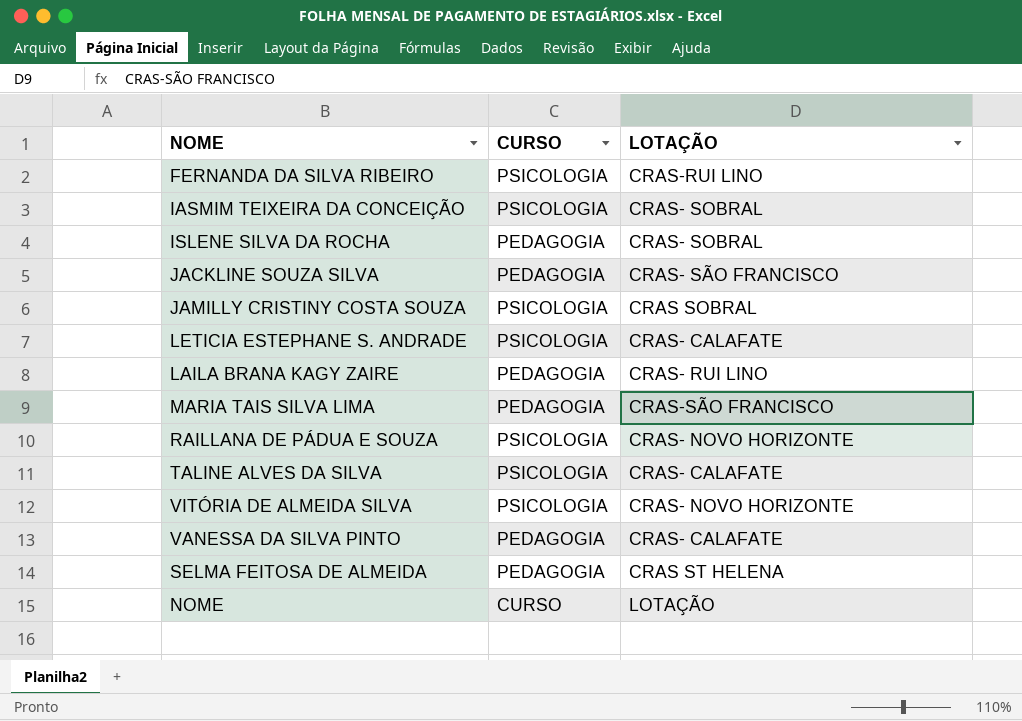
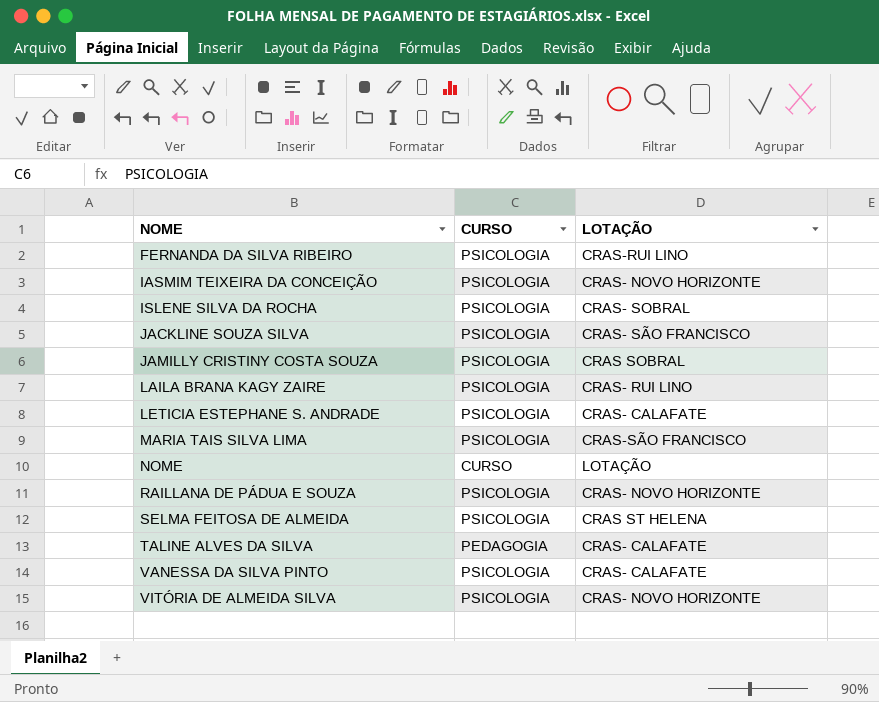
row order: none -> NOME ascending
IASMIM TEIXEIRA DA CONCEIÇÃO | LOTAÇÃO: CRAS- SOBRAL -> CRAS- NOVO HORIZONTE
ISLENE SILVA DA ROCHA | CURSO: PEDAGOGIA -> PSICOLOGIA
JACKLINE SOUZA SILVA | CURSO: PEDAGOGIA -> PSICOLOGIA
LAILA BRANA KAGY ZAIRE | CURSO: PEDAGOGIA -> PSICOLOGIA
MARIA TAIS SILVA LIMA | CURSO: PEDAGOGIA -> PSICOLOGIA
SELMA FEITOSA DE ALMEIDA | CURSO: PEDAGOGIA -> PSICOLOGIA
TALINE ALVES DA SILVA | CURSO: PSICOLOGIA -> PEDAGOGIA
VANESSA DA SILVA PINTO | CURSO: PEDAGOGIA -> PSICOLOGIA

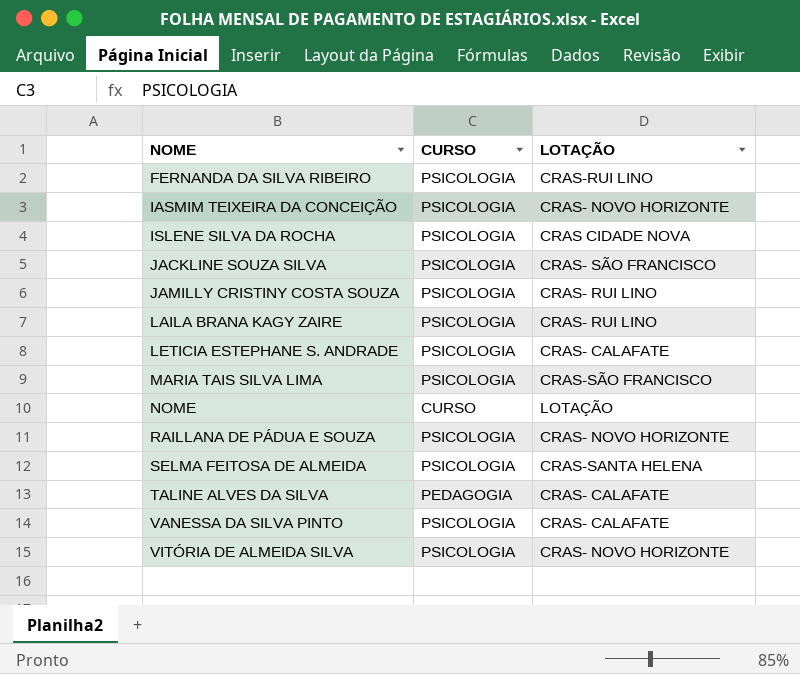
ISLENE SILVA DA ROCHA | LOTAÇÃO: CRAS- SOBRAL -> CRAS CIDADE NOVA
JAMILLY CRISTINY COSTA SOUZA | LOTAÇÃO: CRAS SOBRAL -> CRAS- RUI LINO
SELMA FEITOSA DE ALMEIDA | LOTAÇÃO: CRAS ST HELENA -> CRAS-SANTA HELENA

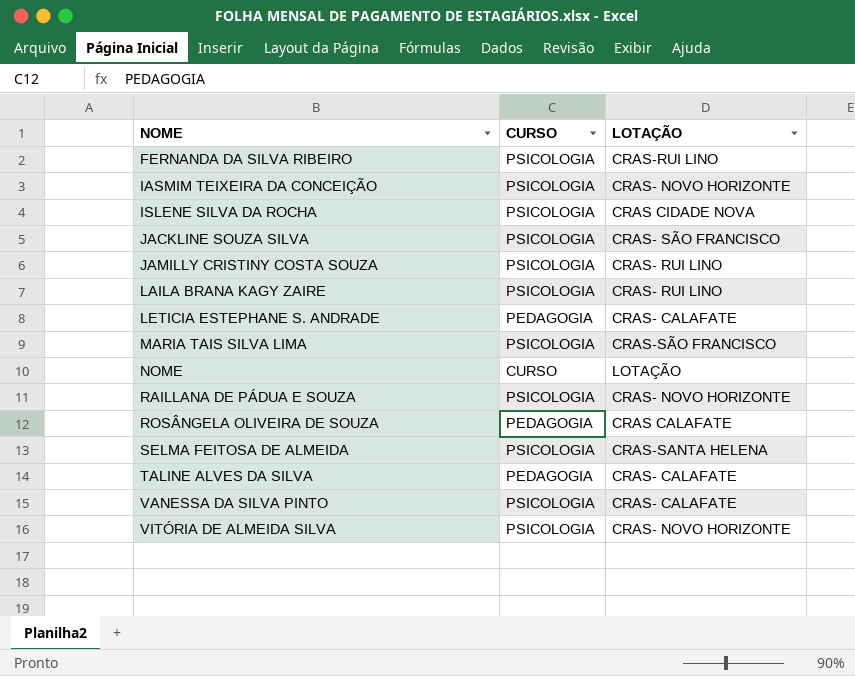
LETICIA ESTEPHANE S. ANDRADE | CURSO: PSICOLOGIA -> PEDAGOGIA
row ROSÂNGELA OLIVEIRA DE SOUZA: none -> PEDAGOGIA | CRAS CALAFATE

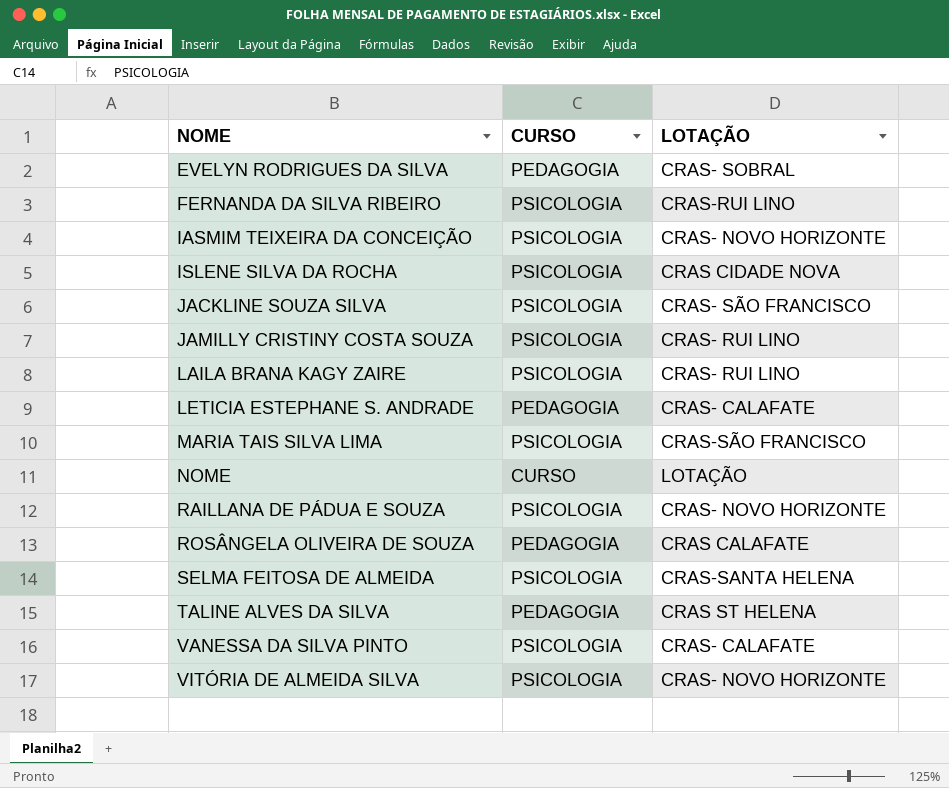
row EVELYN RODRIGUES DA SILVA: none -> PEDAGOGIA | CRAS- SOBRAL
TALINE ALVES DA SILVA | LOTAÇÃO: CRAS- CALAFATE -> CRAS ST HELENA

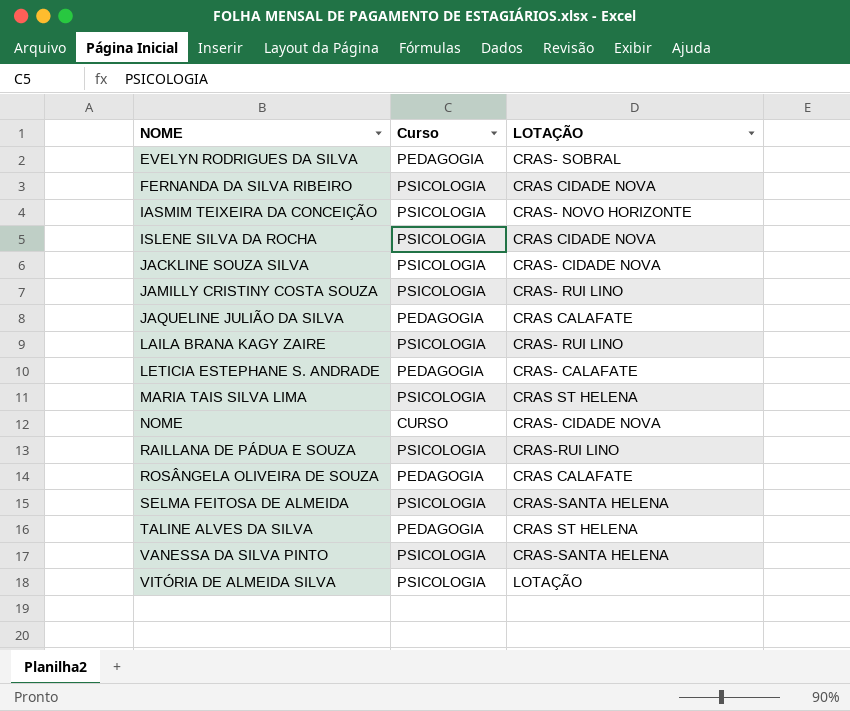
column name: CURSO -> Curso
FERNANDA DA SILVA RIBEIRO | LOTAÇÃO: CRAS-RUI LINO -> CRAS CIDADE NOVA
JACKLINE SOUZA SILVA | LOTAÇÃO: CRAS- SÃO FRANCISCO -> CRAS- CIDADE NOVA
row JAQUELINE JULIÃO DA SILVA: none -> PEDAGOGIA | CRAS CALAFATE
MARIA TAIS SILVA LIMA | LOTAÇÃO: CRAS-SÃO FRANCISCO -> CRAS ST HELENA
NOME | LOTAÇÃO: LOTAÇÃO -> CRAS- CIDADE NOVA
RAILLANA DE PÁDUA E SOUZA | LOTAÇÃO: CRAS- NOVO HORIZONTE -> CRAS-RUI LINO
VANESSA DA SILVA PINTO | LOTAÇÃO: CRAS- CALAFATE -> CRAS-SANTA HELENA
VITÓRIA DE ALMEIDA SILVA | LOTAÇÃO: CRAS- NOVO HORIZONTE -> LOTAÇÃO

